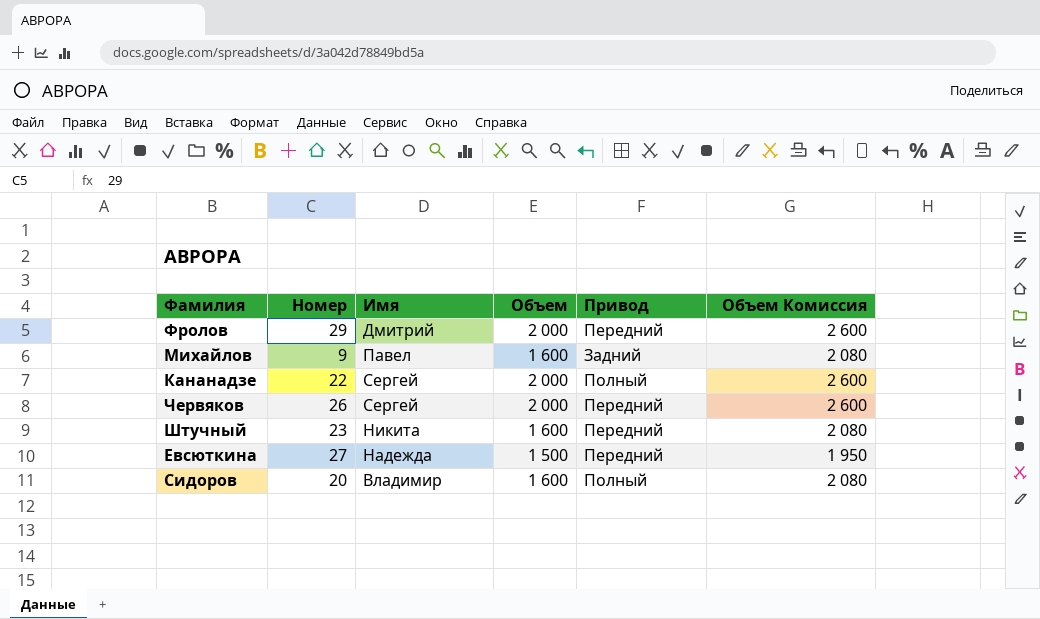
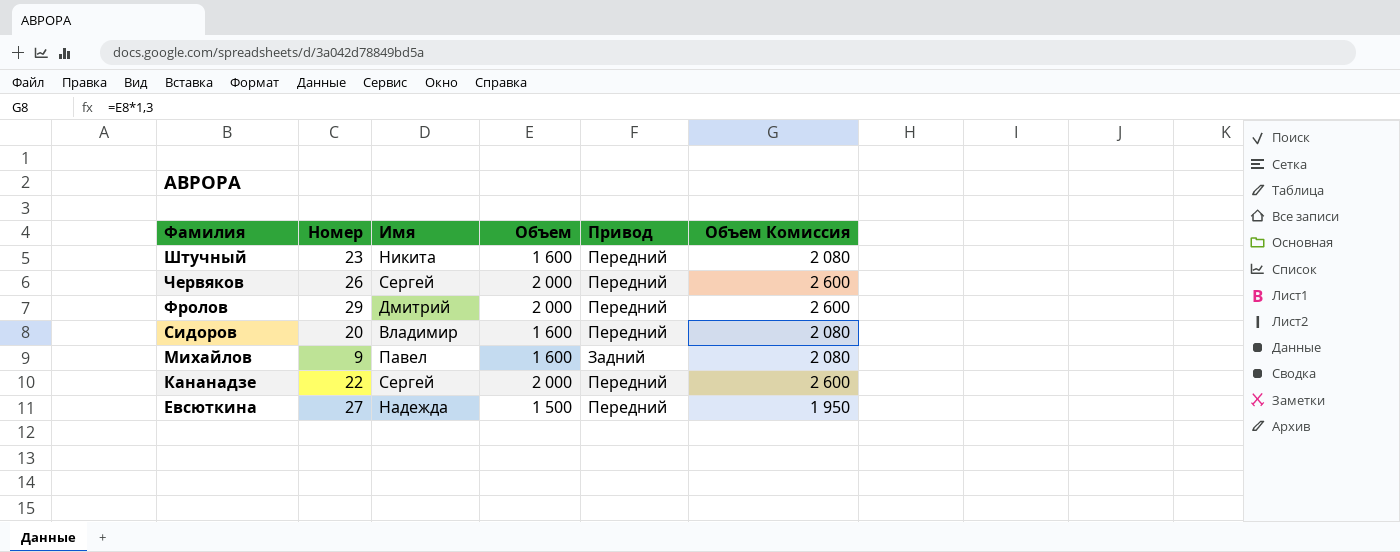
row order: none -> Фамилия descending
Сидоров | Привод: Полный -> Передний
Кананадзе | Привод: Полный -> Передний

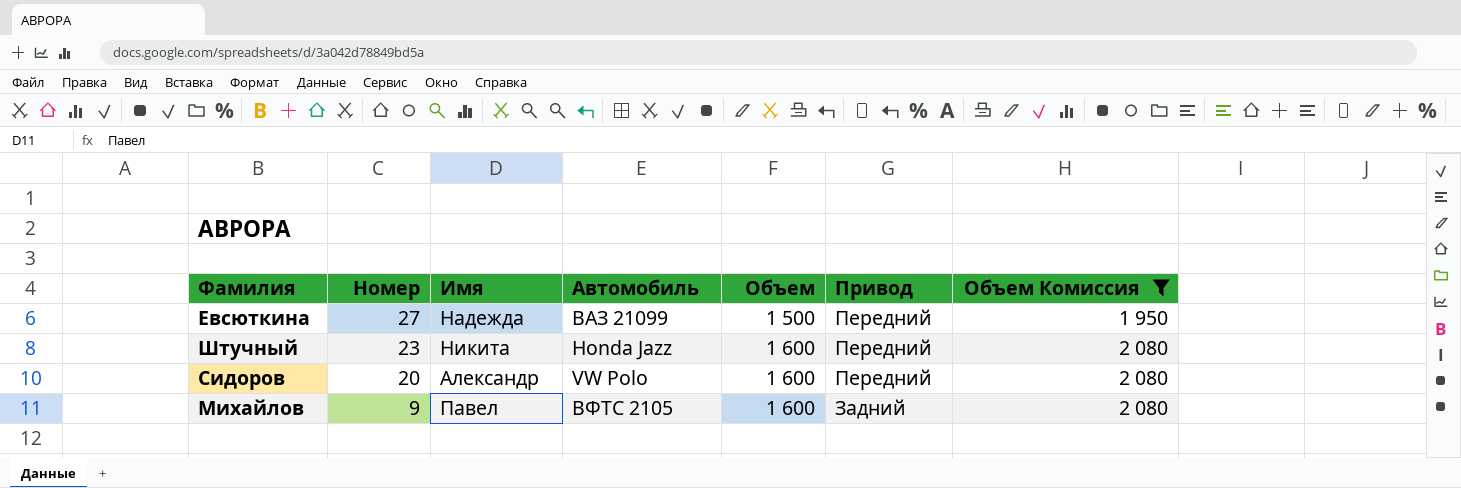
filter: none -> Объем Комиссия != 2 600
row order: Фамилия descending -> Номер descending
column Автомобиль | position: none -> 4
Сидоров | Имя: Владимир -> Александр

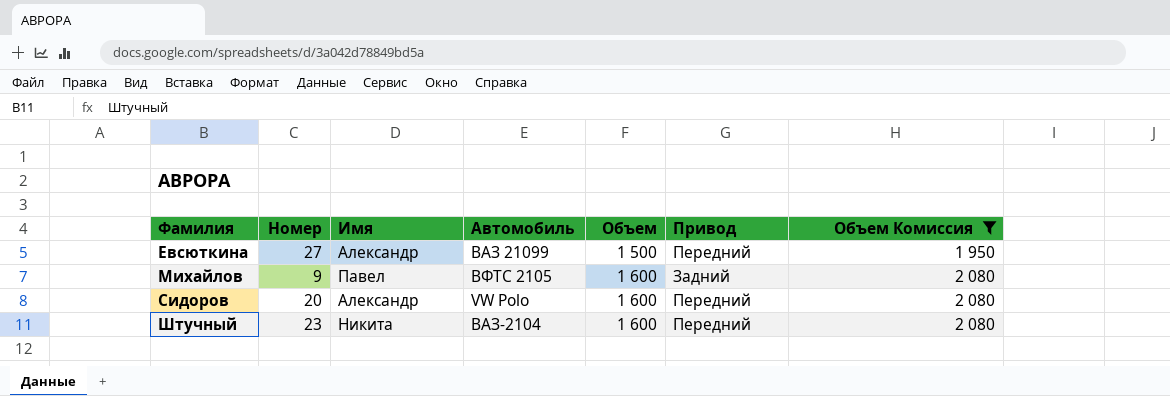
row order: Номер descending -> Фамилия ascending
Евсюткина | Имя: Надежда -> Александр
Штучный | Автомобиль: Honda Jazz -> ВАЗ-2104

